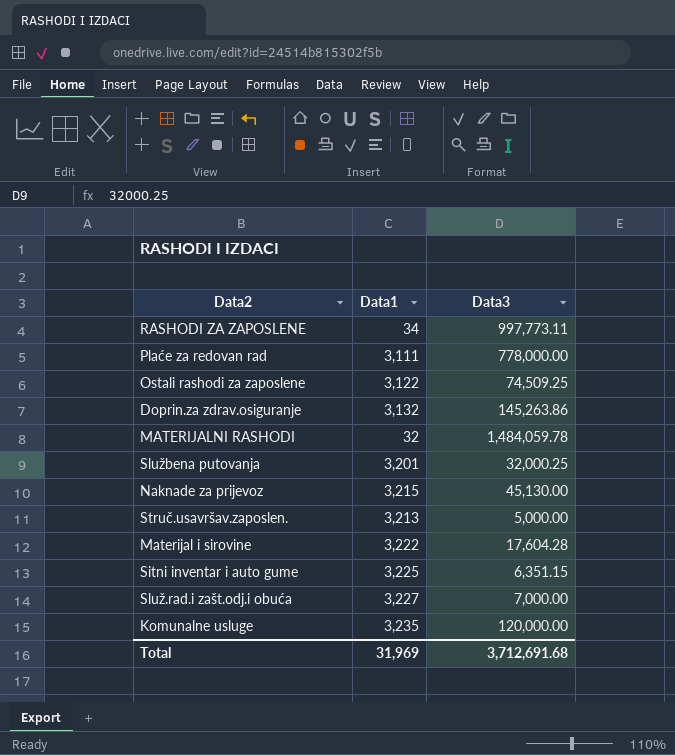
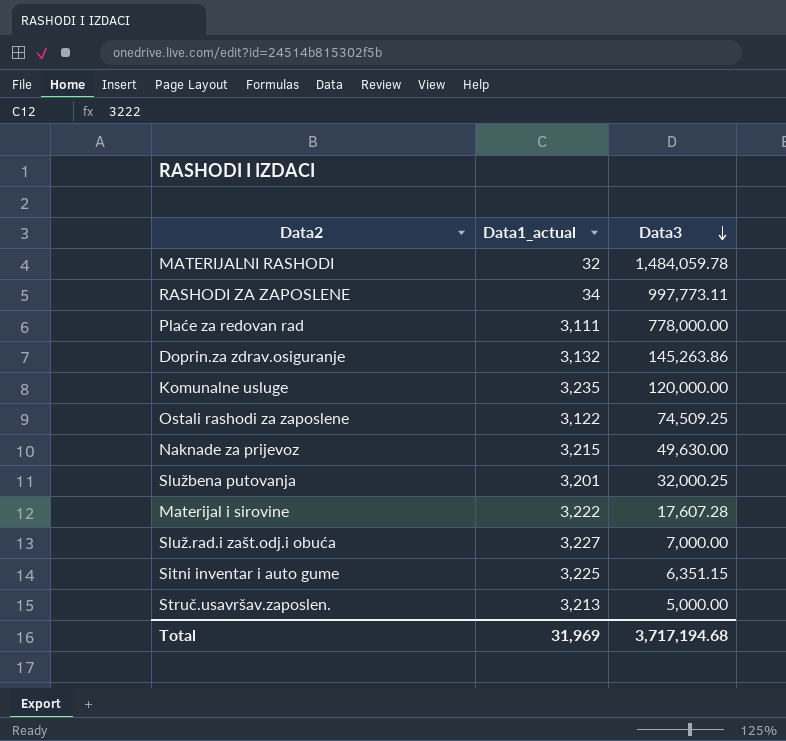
row order: none -> Data3 descending
column name: Data1 -> Data1_actual
Naknade za prijevoz | Data3: 45,130.00 -> 49,630.00
Materijal i sirovine | Data3: 17,604.28 -> 17,607.28
Total | Data3: 3,712,691.68 -> 3,717,194.68

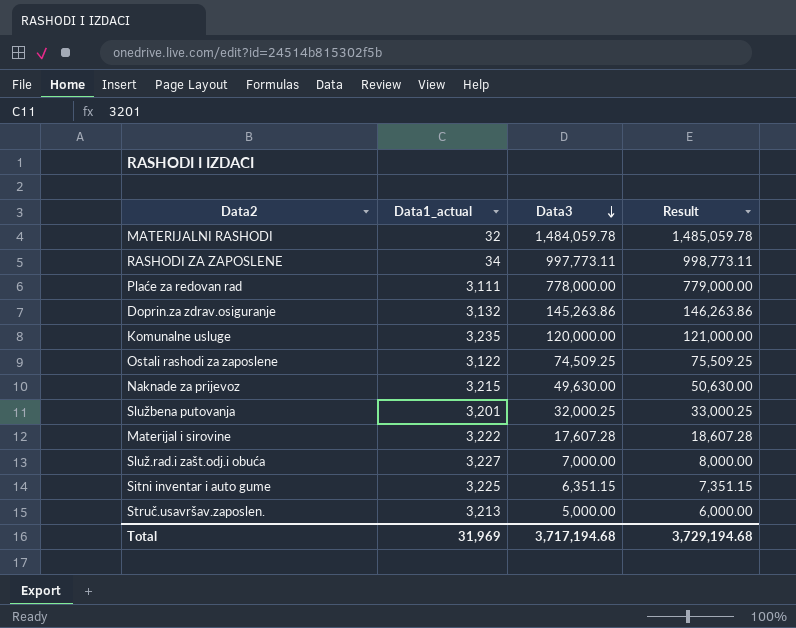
column Result | formula: none -> [Data3] + 1000

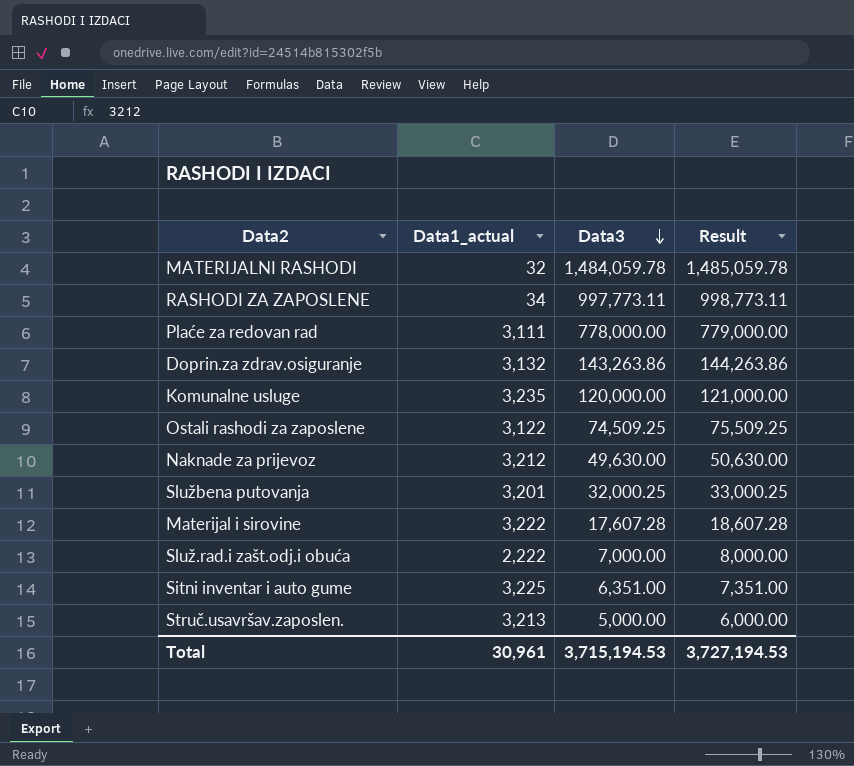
Doprin.za zdrav.osiguranje | Data3: 145,263.86 -> 143,263.86
Doprin.za zdrav.osiguranje | Result: 146,263.86 -> 144,263.86
Naknade za prijevoz | Data1_actual: 3,215 -> 3,212
Služ.rad.i zašt.odj.i obuća | Data1_actual: 3,227 -> 2,222
Sitni inventar i auto gume | Data3: 6,351.15 -> 6,351.00
Sitni inventar i auto gume | Result: 7,351.15 -> 7,351.00
Total | Data1_actual: 31,969 -> 30,961
Total | Data3: 3,717,194.68 -> 3,715,194.53
Total | Result: 3,729,194.68 -> 3,727,194.53

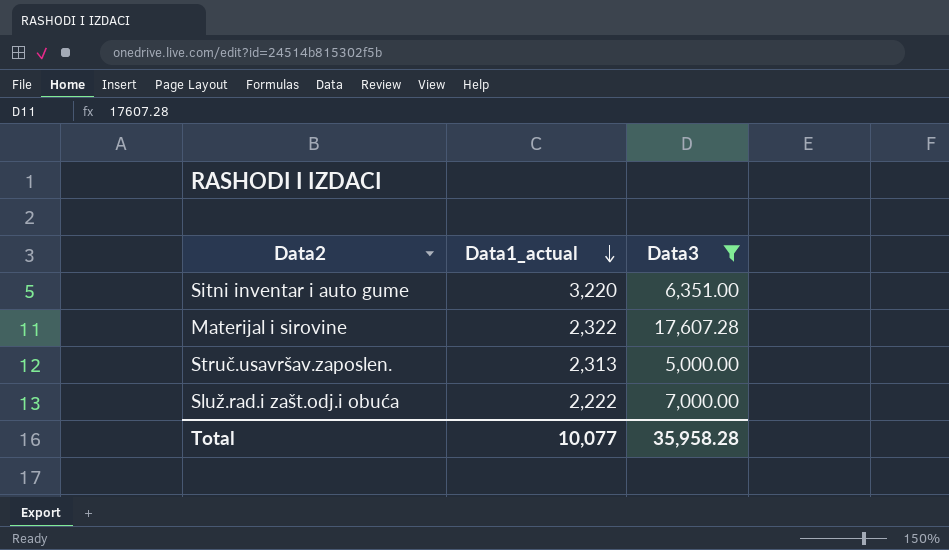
filter: none -> Data3 <= 17,607.28
row order: Data3 descending -> Data1_actual descending
column Result | formula: [Data3] + 1000 -> none
Sitni inventar i auto gume | Data1_actual: 3,225 -> 3,220
Materijal i sirovine | Data1_actual: 3,222 -> 2,322
Struč.usavršav.zaposlen. | Data1_actual: 3,213 -> 2,313
Total | Data1_actual: 30,961 -> 10,077
Total | Data3: 3,715,194.53 -> 35,958.28

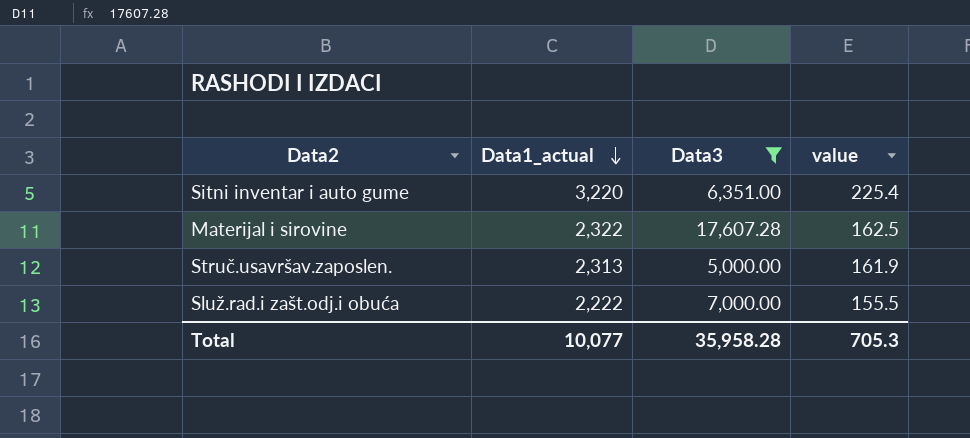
column value | formula: none -> [Data1_actual] * 0.07

